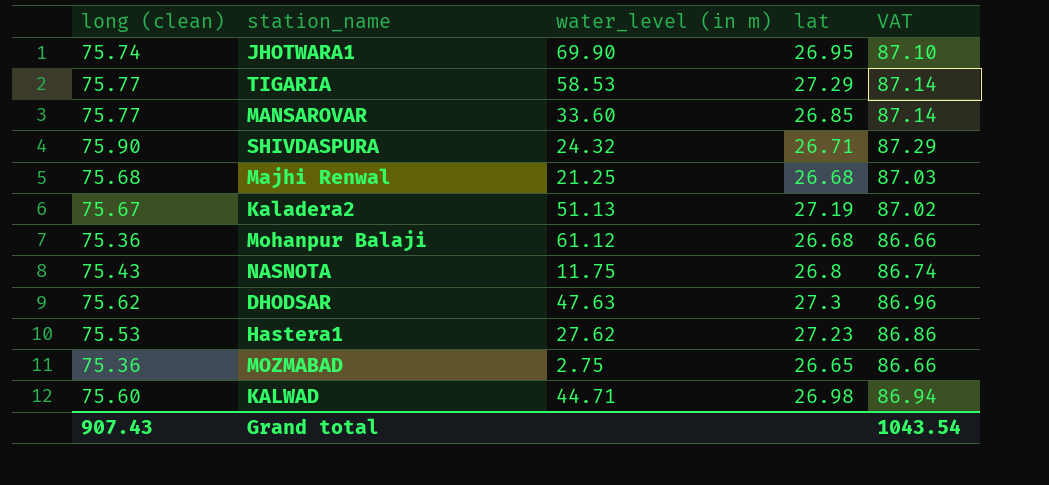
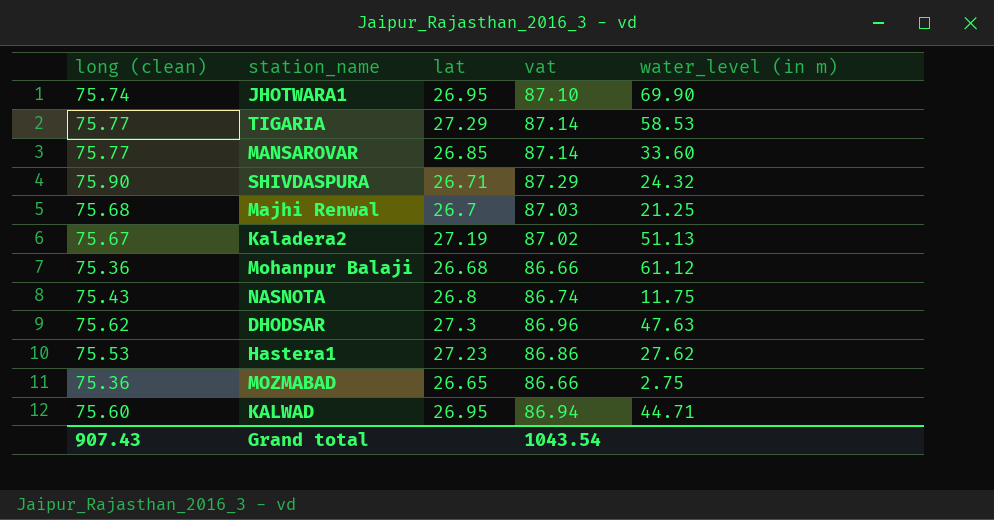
column name: VAT -> vat
column water_level (in m) | position: 3 -> 5
Majhi Renwal | lat: 26.68 -> 26.7
KALWAD | lat: 26.98 -> 26.95

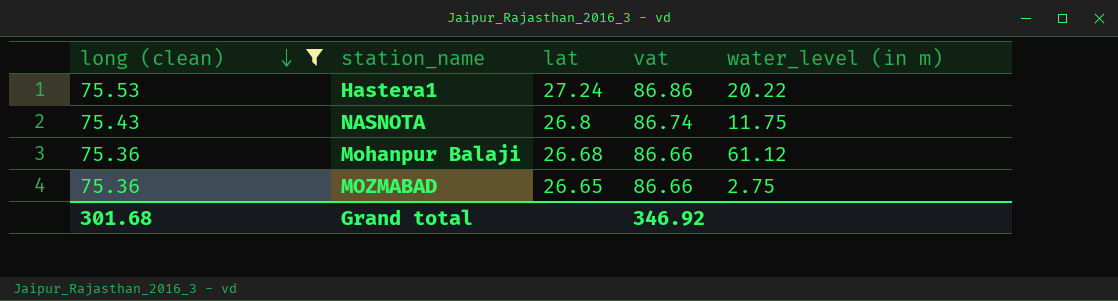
filter: none -> long (clean) <= 75.53
row order: none -> long (clean) descending
Hastera1 | lat: 27.23 -> 27.24
Hastera1 | water_level (in m): 27.62 -> 20.22
Grand total | long (clean): 907.43 -> 301.68
Grand total | vat: 1043.54 -> 346.92

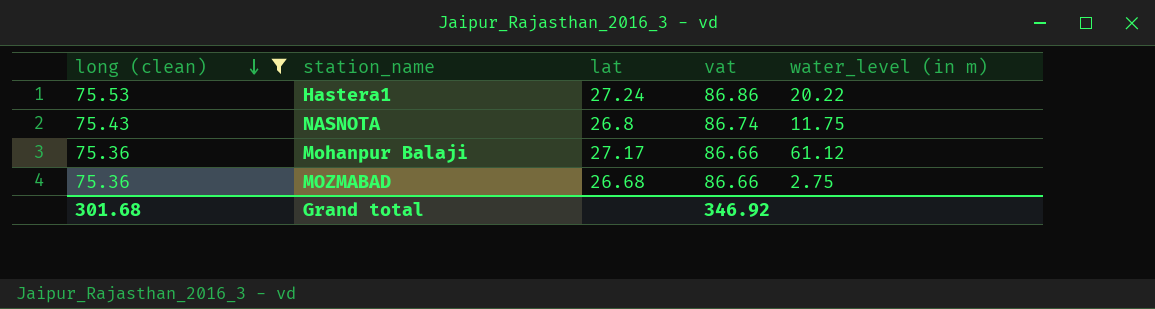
Mohanpur Balaji | lat: 26.68 -> 27.17
MOZMABAD | lat: 26.65 -> 26.68

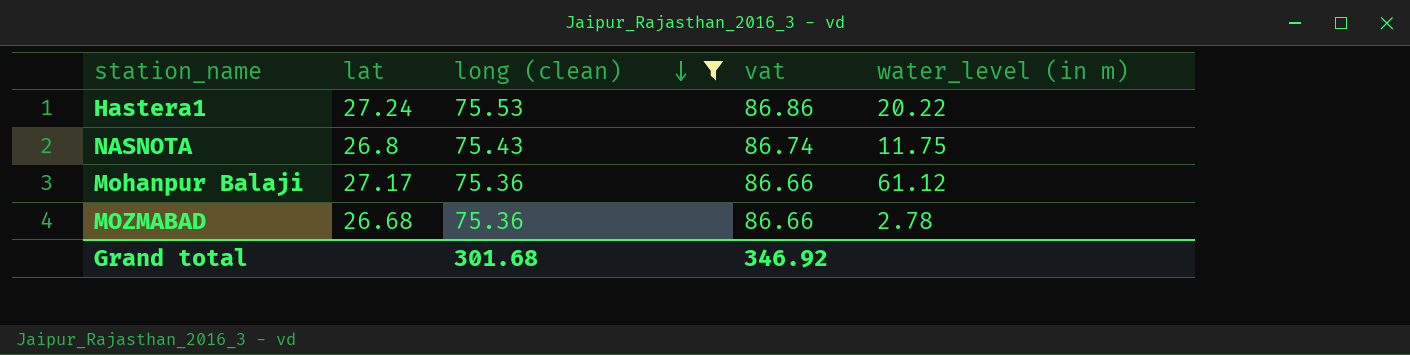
column long (clean) | position: 1 -> 3
MOZMABAD | water_level (in m): 2.75 -> 2.78

